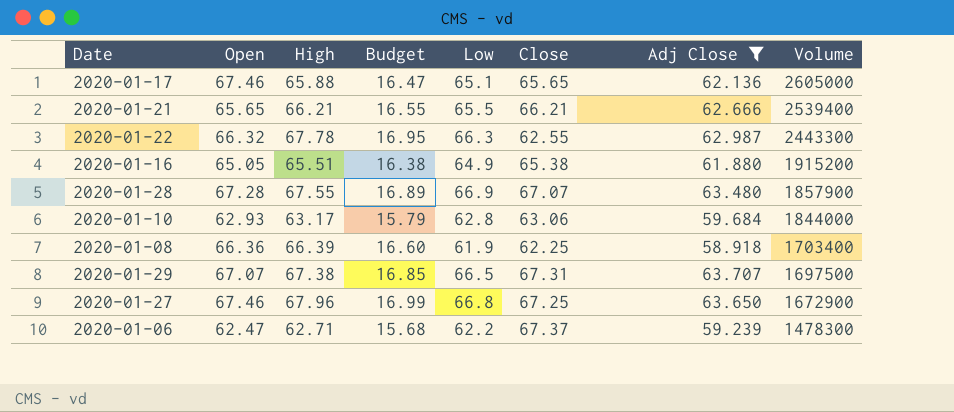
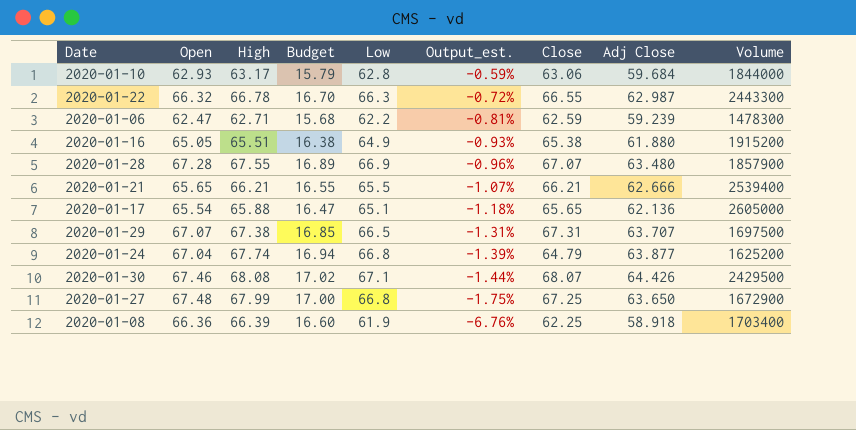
filter: Adj Close <= 63.707 -> none
row order: Volume descending -> Output_est. descending
column Output_est. | formula: none -> ([Low] - [High]) / [High]
2020-01-22 | High: 67.78 -> 66.78
2020-01-22 | Budget: 16.95 -> 16.70
2020-01-22 | Close: 62.55 -> 66.55
2020-01-06 | Close: 67.37 -> 62.59
2020-01-17 | Open: 67.46 -> 65.54
2020-01-27 | Open: 67.46 -> 67.48
2020-01-27 | High: 67.96 -> 67.99
2020-01-27 | Budget: 16.99 -> 17.00

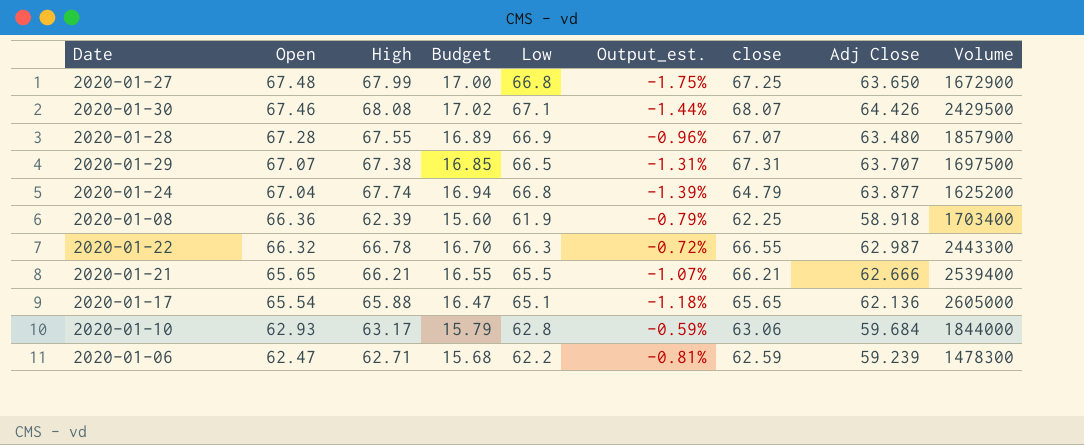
row order: Output_est. descending -> Open descending
column name: Close -> close
row 2020-01-16: 65.05 | 65.51 | 16.38 | 64.9 | -0.93% | 65.38 | 61.880 | 1915200 -> none
2020-01-08 | High: 66.39 -> 62.39
2020-01-08 | Budget: 16.60 -> 15.60
2020-01-08 | Output_est.: -6.76% -> -0.79%

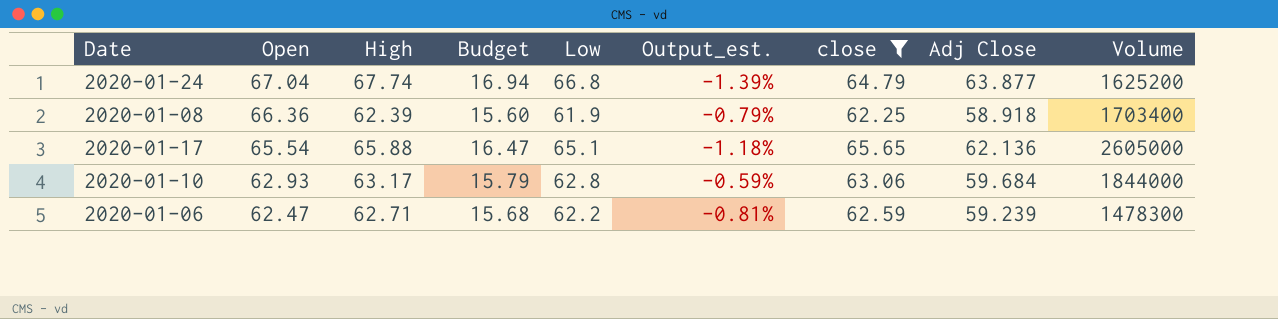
filter: none -> close <= 65.65

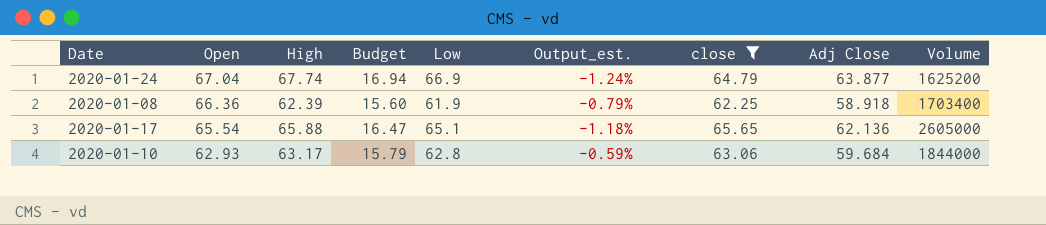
row 2020-01-06: 62.47 | 62.71 | 15.68 | 62.2 | -0.81% | 62.59 | 59.239 | 1478300 -> none
2020-01-24 | Low: 66.8 -> 66.9
2020-01-24 | Output_est.: -1.39% -> -1.24%

